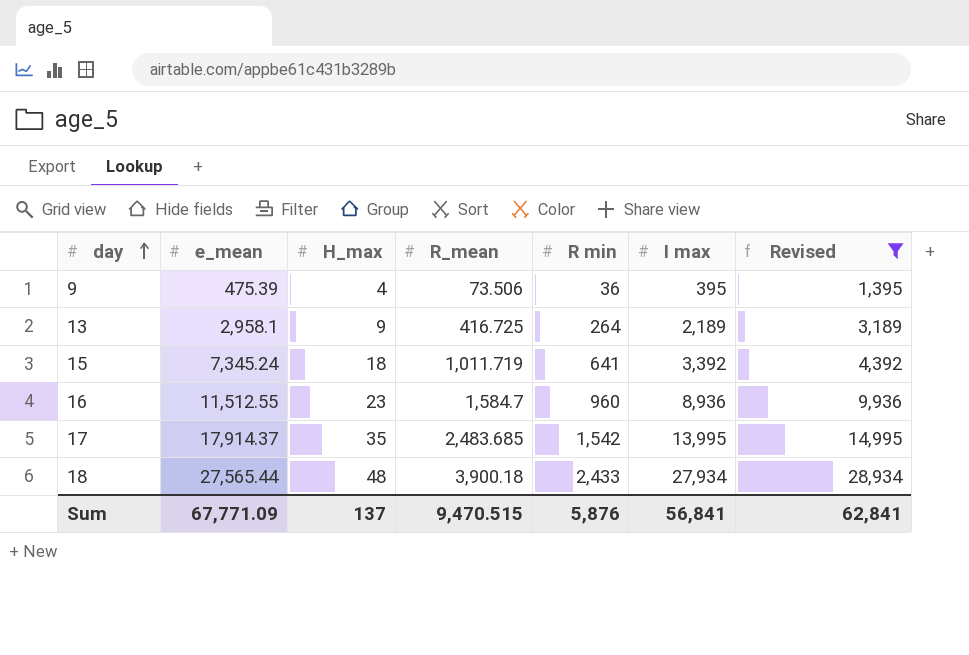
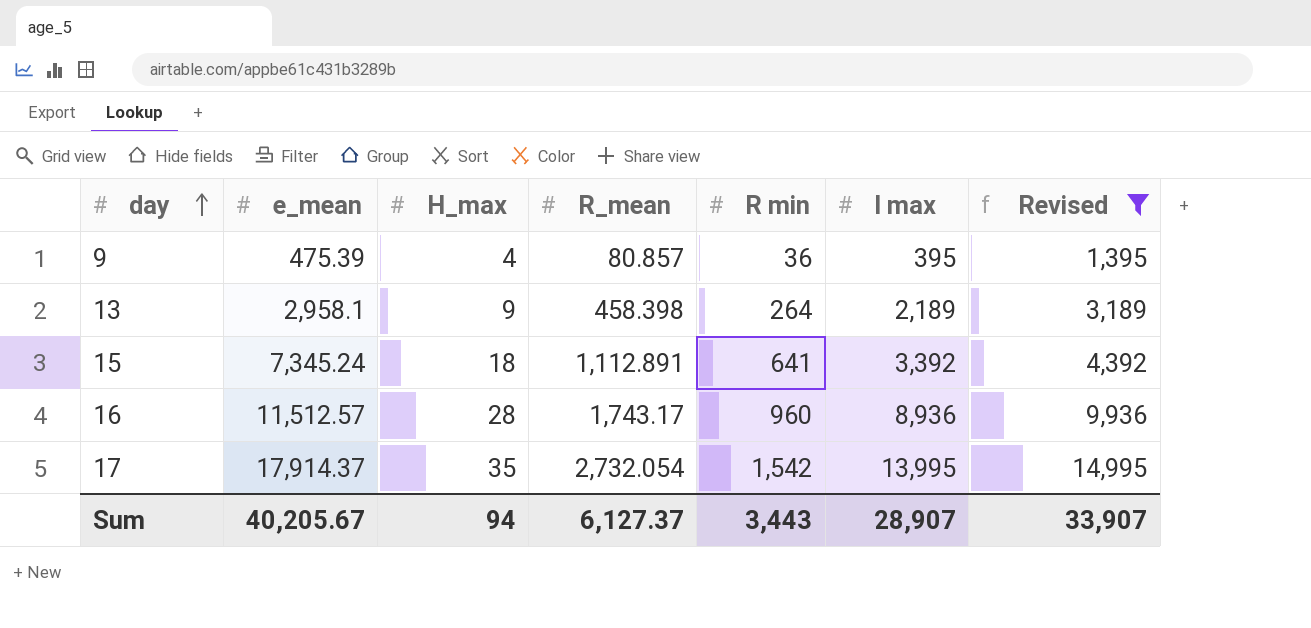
row 18: 27,565.44 | 48 | 3,900.18 | 2,433 | 27,934 | 28,934 -> none
9 | R_mean: 73.506 -> 80.857
13 | R_mean: 416.725 -> 458.398
15 | R_mean: 1,011.719 -> 1,112.891
16 | e_mean: 11,512.55 -> 11,512.57
16 | H_max: 23 -> 28
16 | R_mean: 1,584.7 -> 1,743.17
17 | R_mean: 2,483.685 -> 2,732.054
Sum | e_mean: 67,771.09 -> 40,205.67
Sum | H_max: 137 -> 94
Sum | R_mean: 9,470.515 -> 6,127.37
Sum | R min: 5,876 -> 3,443
Sum | I max: 56,841 -> 28,907
Sum | Revised: 62,841 -> 33,907

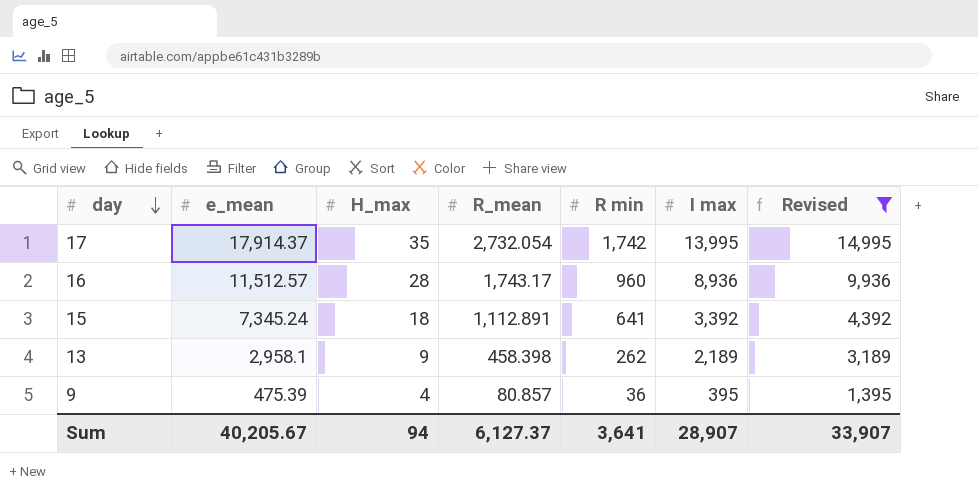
row order: day ascending -> day descending
17 | R min: 1,542 -> 1,742
13 | R min: 264 -> 262
Sum | R min: 3,443 -> 3,641

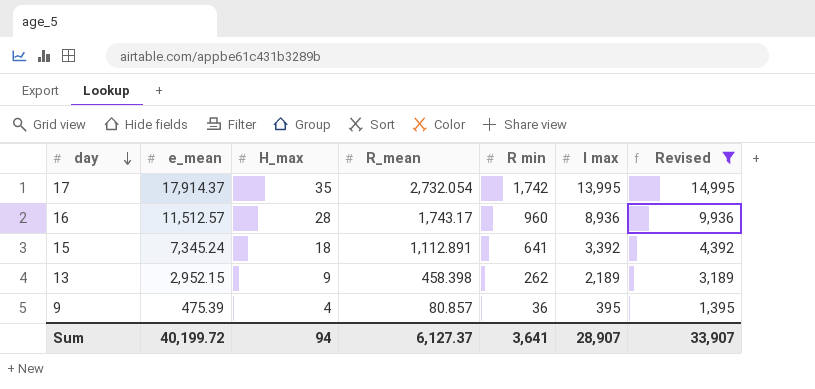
13 | e_mean: 2,958.1 -> 2,952.15
Sum | e_mean: 40,205.67 -> 40,199.72

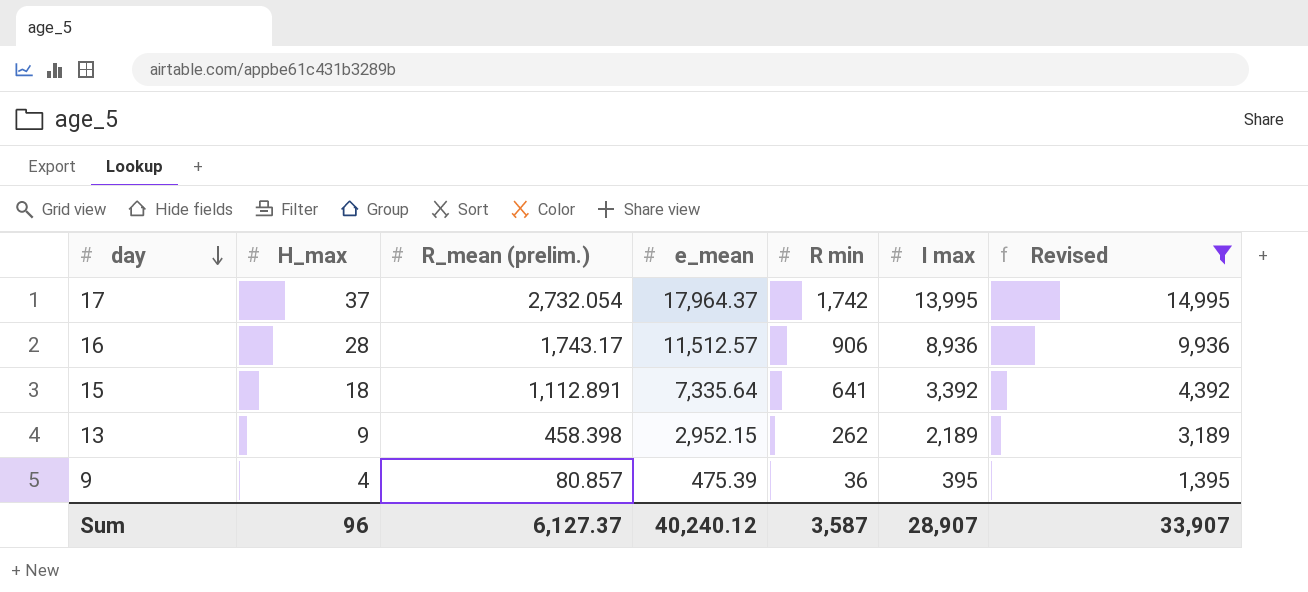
column name: R_mean -> R_mean (prelim.)
column e_mean | position: 2 -> 4
17 | H_max: 35 -> 37
17 | e_mean: 17,914.37 -> 17,964.37
16 | R min: 960 -> 906
15 | e_mean: 7,345.24 -> 7,335.64
Sum | H_max: 94 -> 96
Sum | e_mean: 40,199.72 -> 40,240.12
Sum | R min: 3,641 -> 3,587

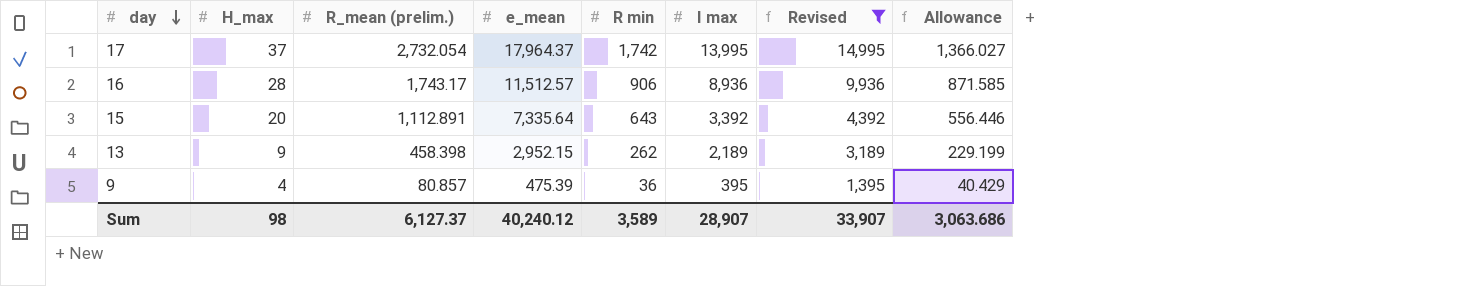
column Allowance | formula: none -> [R_mean (prelim.)] * 0.5
15 | H_max: 18 -> 20
15 | R min: 641 -> 643
Sum | H_max: 96 -> 98
Sum | R min: 3,587 -> 3,589

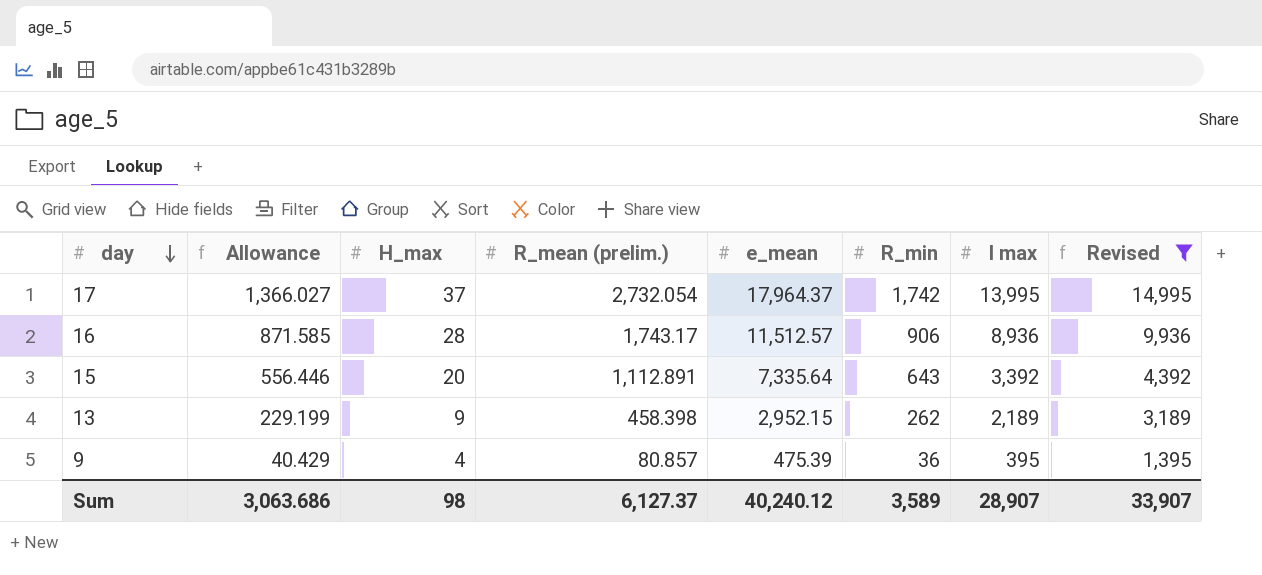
column Allowance | position: 8 -> 2
column name: R min -> R_min

